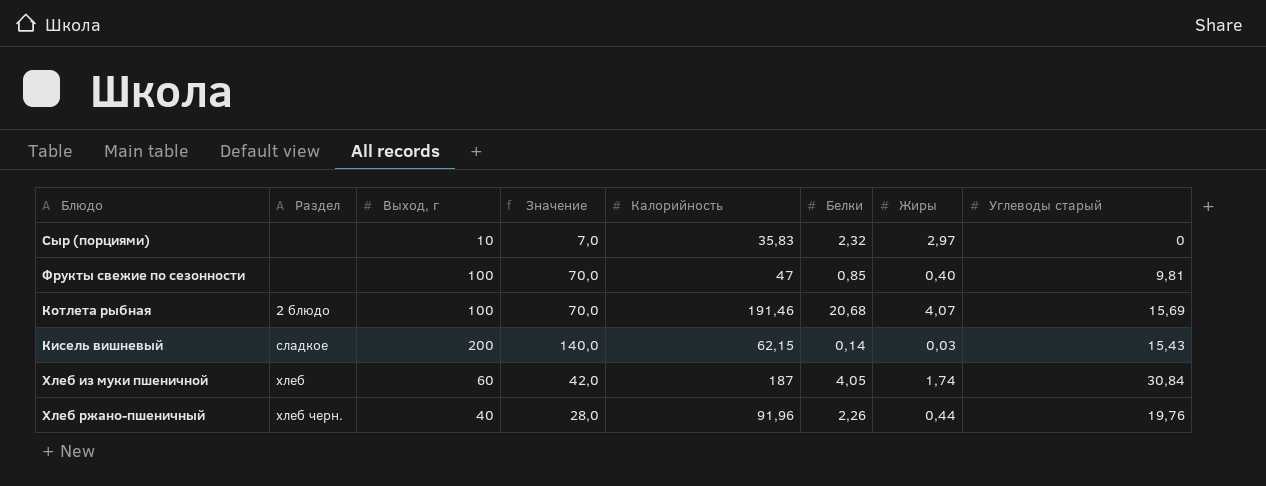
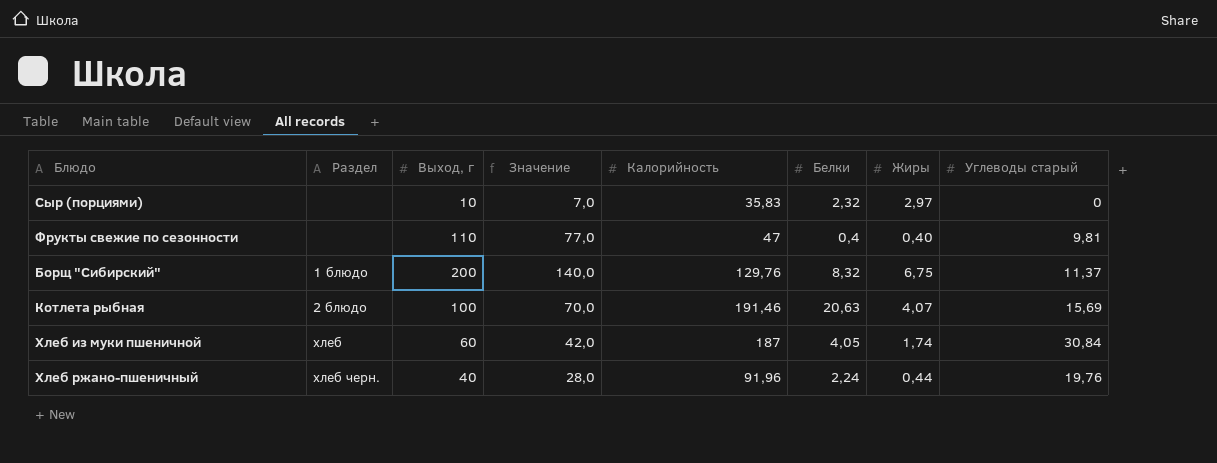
row Кисель вишневый: сладкое | 200 | 140,0 | 62,15 | 0,14 | 0,03 | 15,43 -> none
Фрукты свежие по сезонности | Выход, г: 100 -> 110
Фрукты свежие по сезонности | Значение: 70,0 -> 77,0
Фрукты свежие по сезонности | Белки: 0,85 -> 0,4
row Борщ "Сибирский": none -> 1 блюдо | 200 | 140,0 | 129,76 | 8,32 | 6,75 | 11,37
Котлета рыбная | Белки: 20,68 -> 20,63
Хлеб ржано-пшеничный | Белки: 2,26 -> 2,24

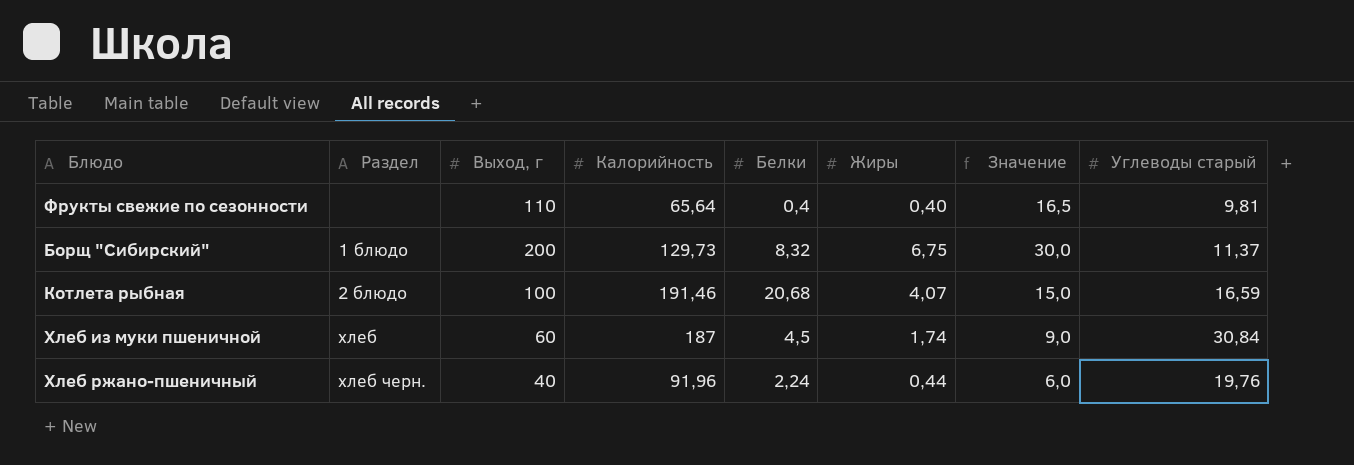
column Значение | formula: [Выход, г] * 0,7 -> [Выход, г] * 0,15
column Значение | position: 4 -> 7
row Сыр (порциями): none | 10 | 7,0 | 35,83 | 2,32 | 2,97 | 0 -> none
Фрукты свежие по сезонности | Калорийность: 47 -> 65,64
Борщ "Сибирский" | Калорийность: 129,76 -> 129,73
Котлета рыбная | Белки: 20,63 -> 20,68
Котлета рыбная | Углеводы старый: 15,69 -> 16,59
Хлеб из муки пшеничной | Белки: 4,05 -> 4,5

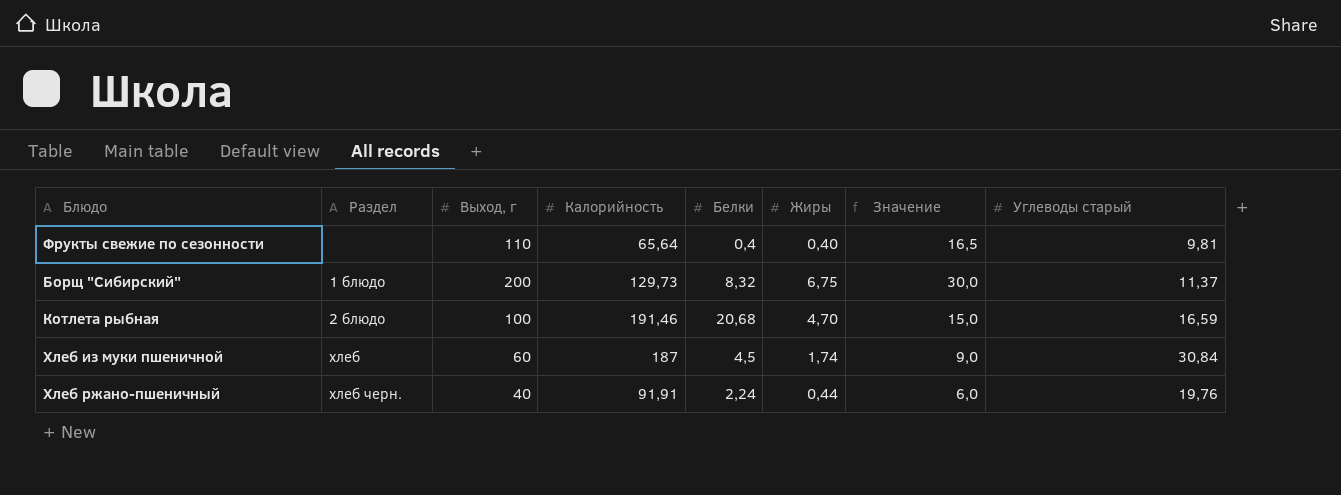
Котлета рыбная | Жиры: 4,07 -> 4,70
Хлеб ржано-пшеничный | Калорийность: 91,96 -> 91,91

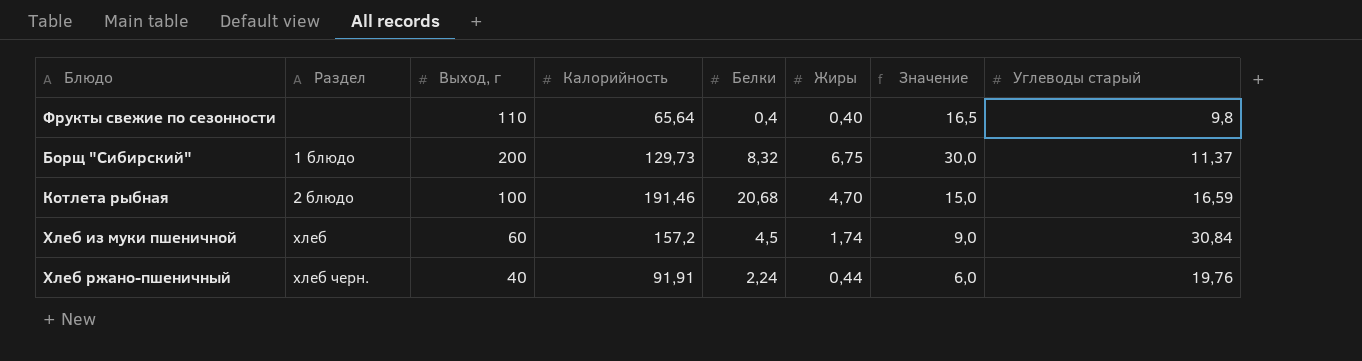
Фрукты свежие по сезонности | Углеводы старый: 9,81 -> 9,8
Хлеб из муки пшеничной | Калорийность: 187 -> 157,2

